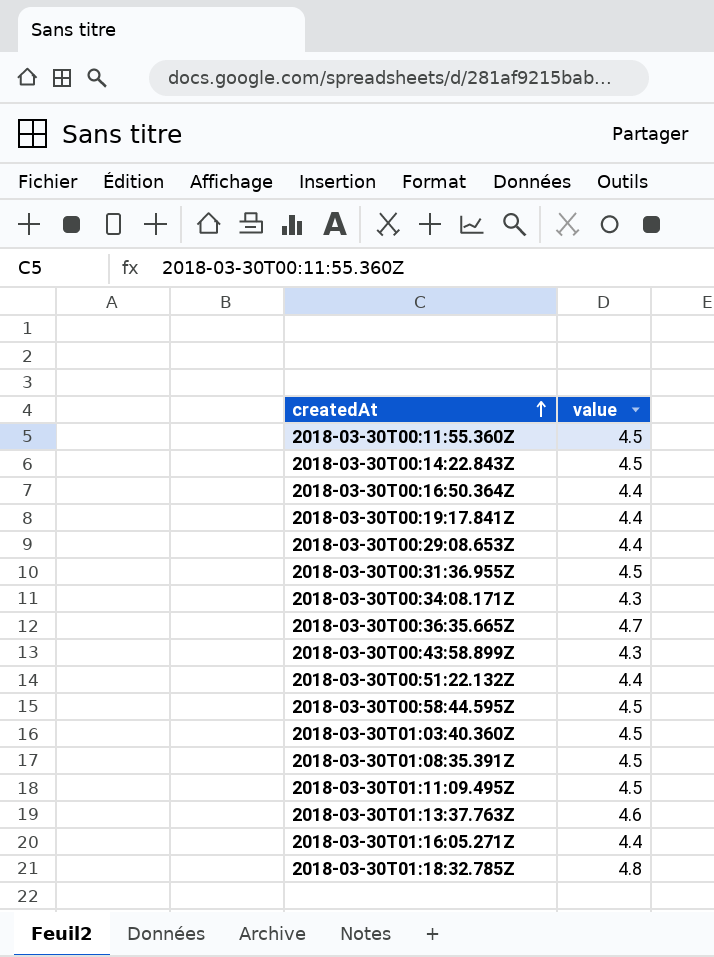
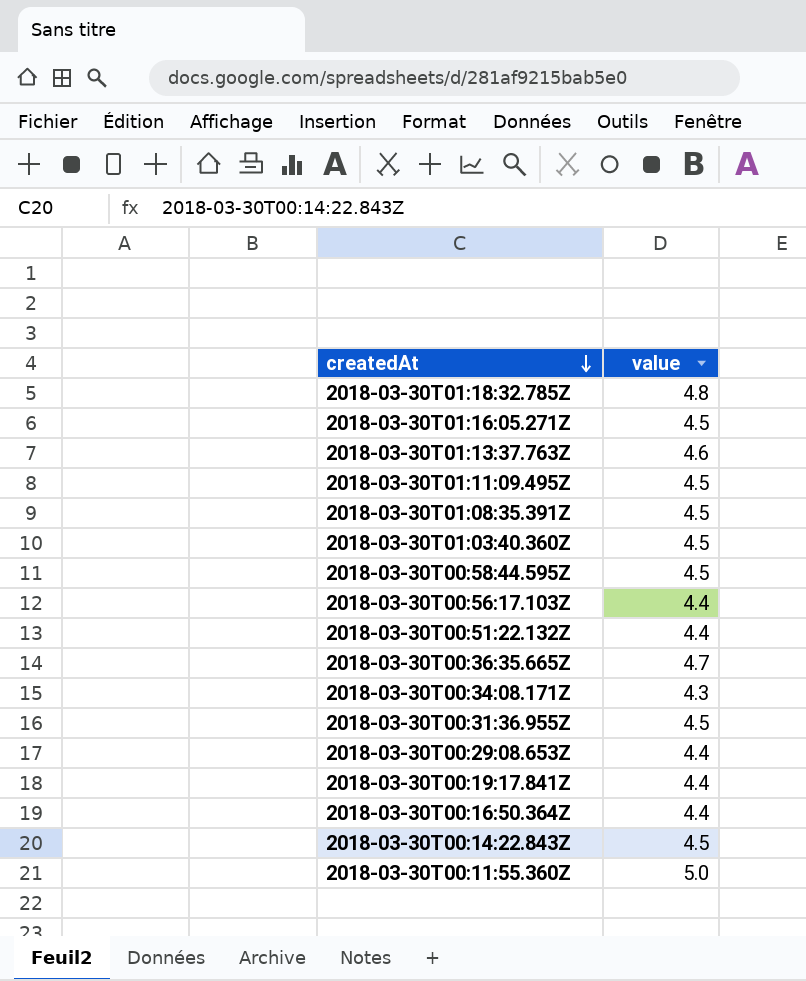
row order: createdAt ascending -> createdAt descending
row 2018-03-30T00:43:58.899Z: 4.3 -> none
2018-03-30T01:16:05.271Z | value: 4.4 -> 4.5
row 2018-03-30T00:56:17.103Z: none -> 4.4
2018-03-30T00:11:55.360Z | value: 4.5 -> 5.0

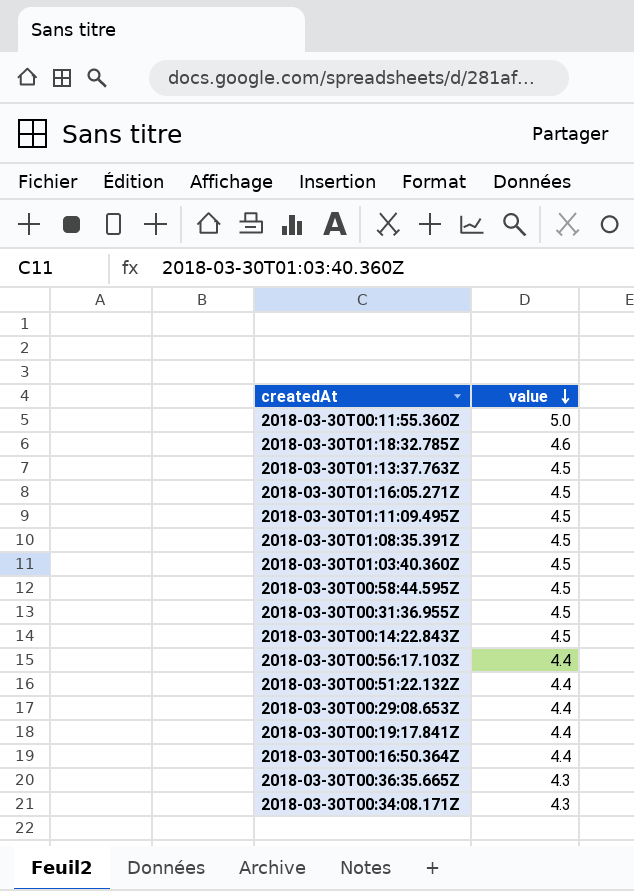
row order: createdAt descending -> value descending
2018-03-30T01:18:32.785Z | value: 4.8 -> 4.6
2018-03-30T01:13:37.763Z | value: 4.6 -> 4.5
2018-03-30T00:36:35.665Z | value: 4.7 -> 4.3

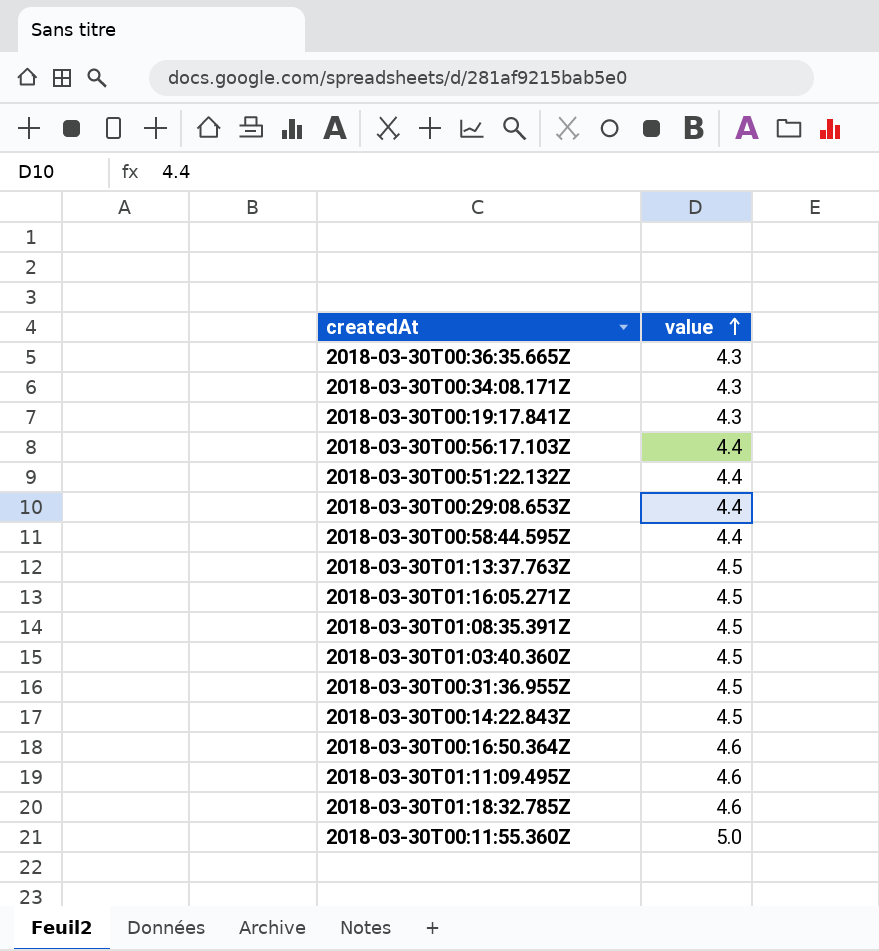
row order: value descending -> value ascending
2018-03-30T00:19:17.841Z | value: 4.4 -> 4.3
2018-03-30T00:58:44.595Z | value: 4.5 -> 4.4
2018-03-30T00:16:50.364Z | value: 4.4 -> 4.6
2018-03-30T01:11:09.495Z | value: 4.5 -> 4.6

